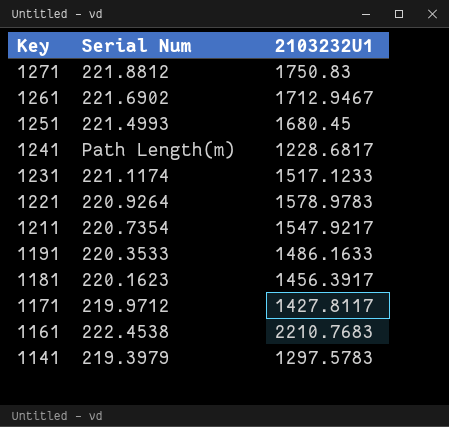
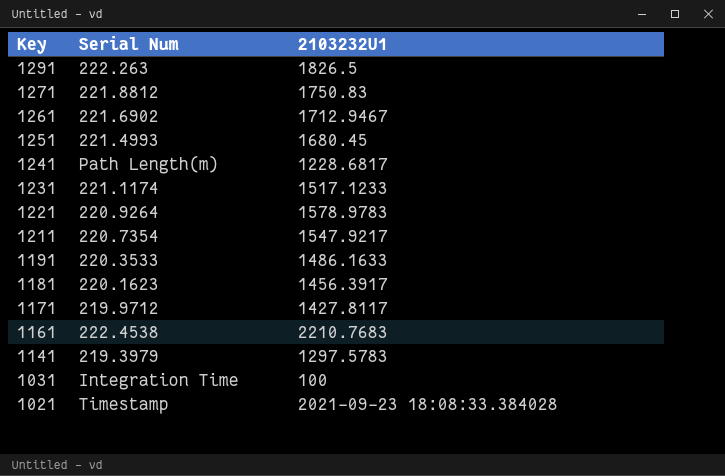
row 1291: none -> 222.263 | 1826.5
row 1031: none -> Integration Time | 100
row 1021: none -> Timestamp | 2021-09-23 18:08:33.384028

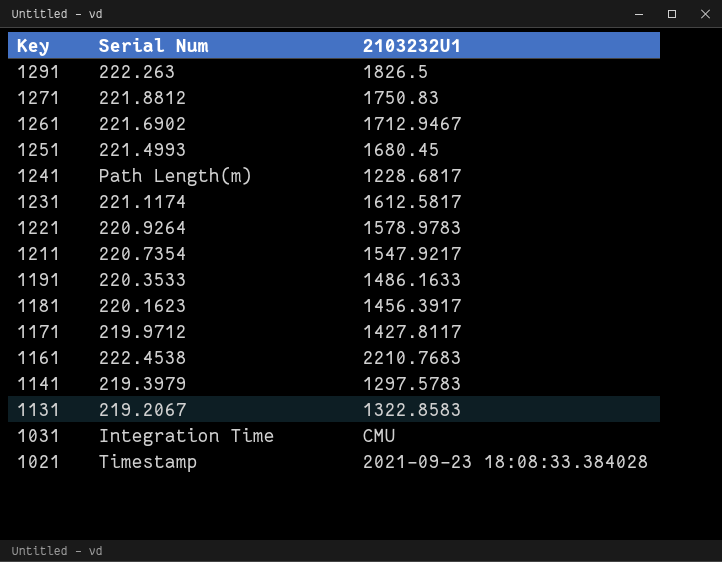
1231 | 2103232U1: 1517.1233 -> 1612.5817
row 1131: none -> 219.2067 | 1322.8583
1031 | 2103232U1: 100 -> CMU

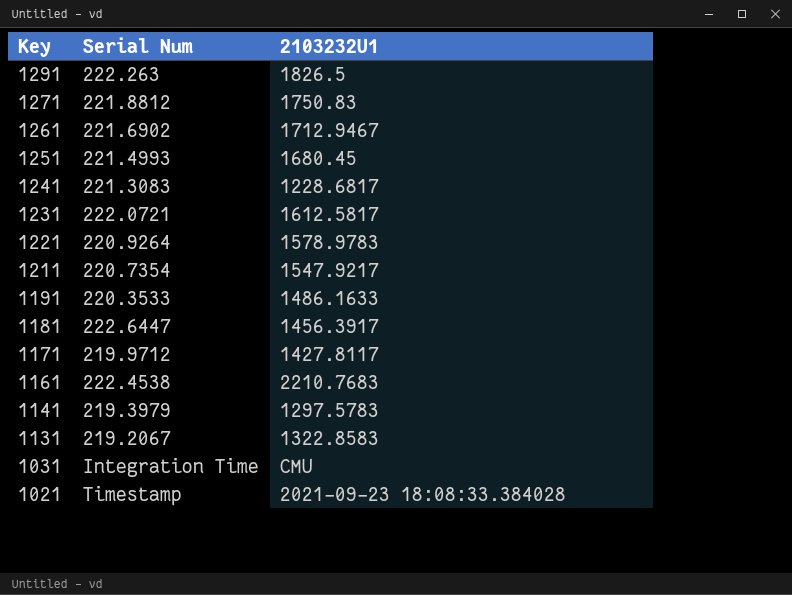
1241 | Serial Num: Path Length(m) -> 221.3083
1231 | Serial Num: 221.1174 -> 222.0721
1181 | Serial Num: 220.1623 -> 222.6447

